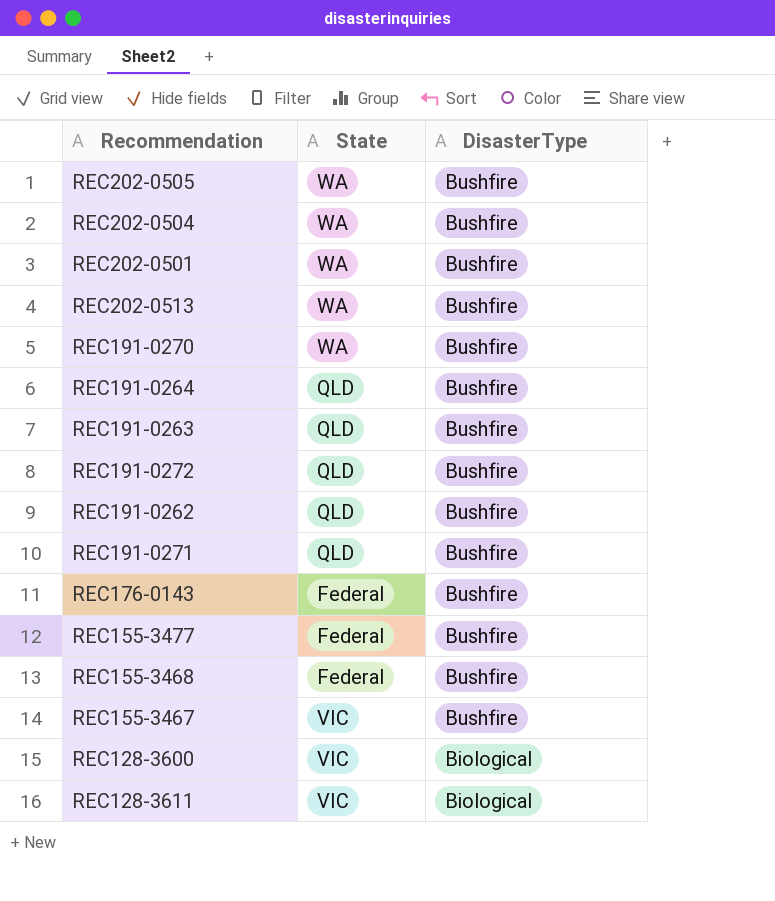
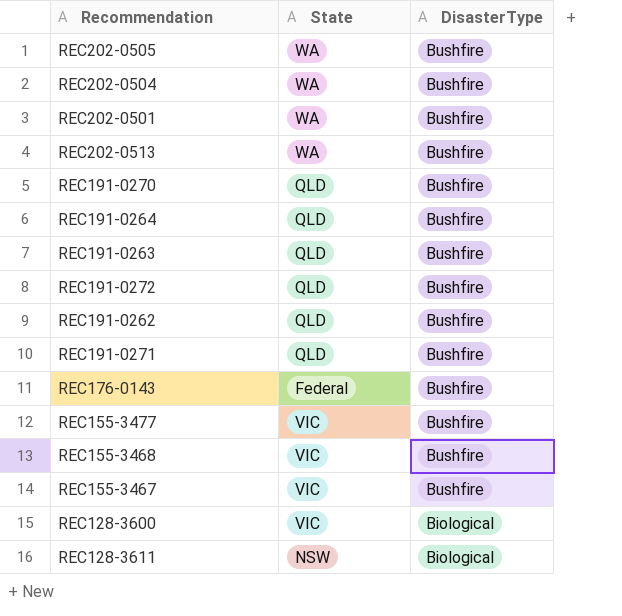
REC191-0270 | State: WA -> QLD
REC155-3477 | State: Federal -> VIC
REC155-3468 | State: Federal -> VIC
REC128-3611 | State: VIC -> NSW

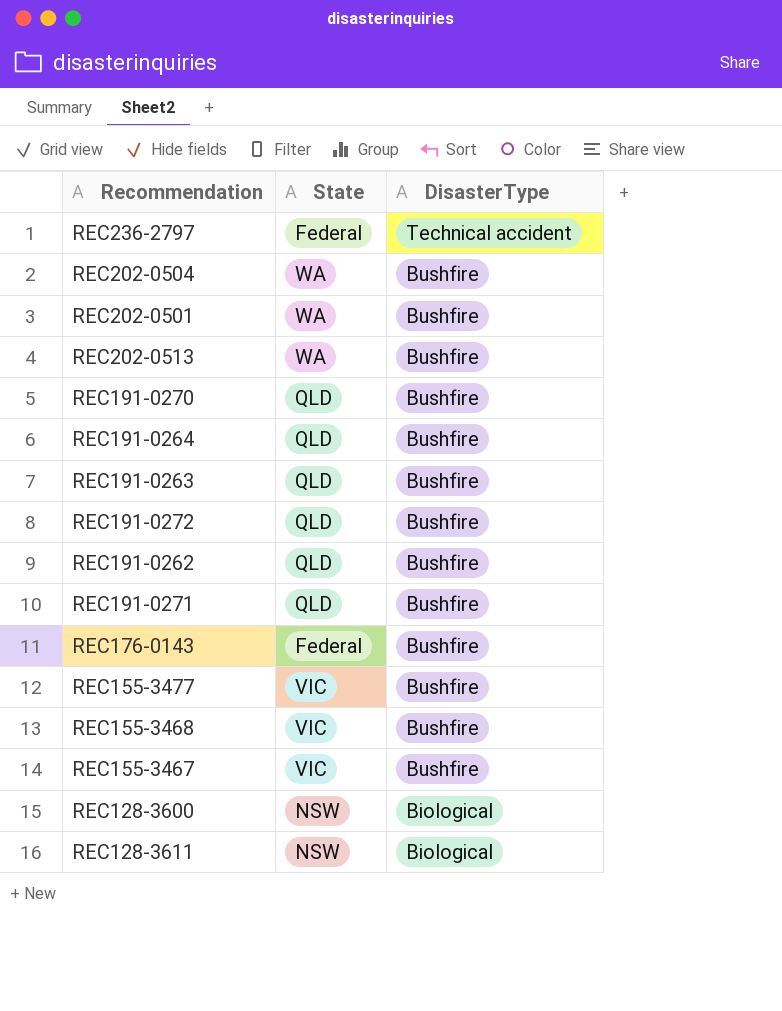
row REC202-0505: WA | Bushfire -> none
row REC236-2797: none -> Federal | Technical accident
REC128-3600 | State: VIC -> NSW

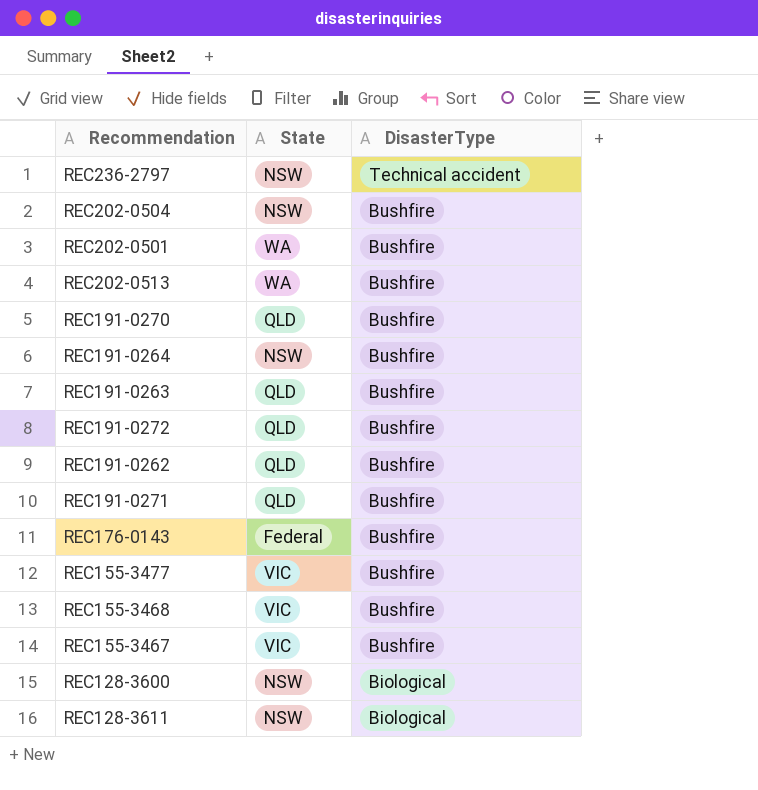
REC236-2797 | State: Federal -> NSW
REC202-0504 | State: WA -> NSW
REC191-0264 | State: QLD -> NSW

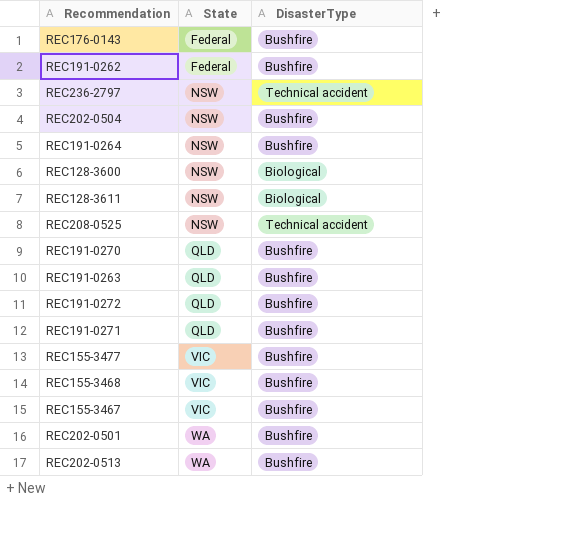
row order: DisasterType descending -> State ascending
REC191-0262 | State: QLD -> Federal
row REC208-0525: none -> NSW | Technical accident

